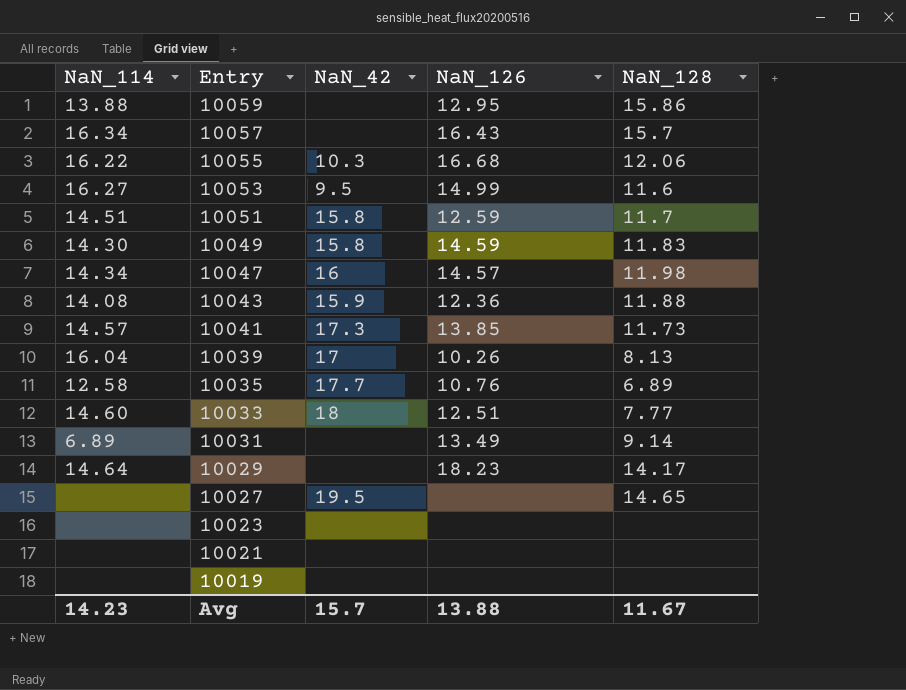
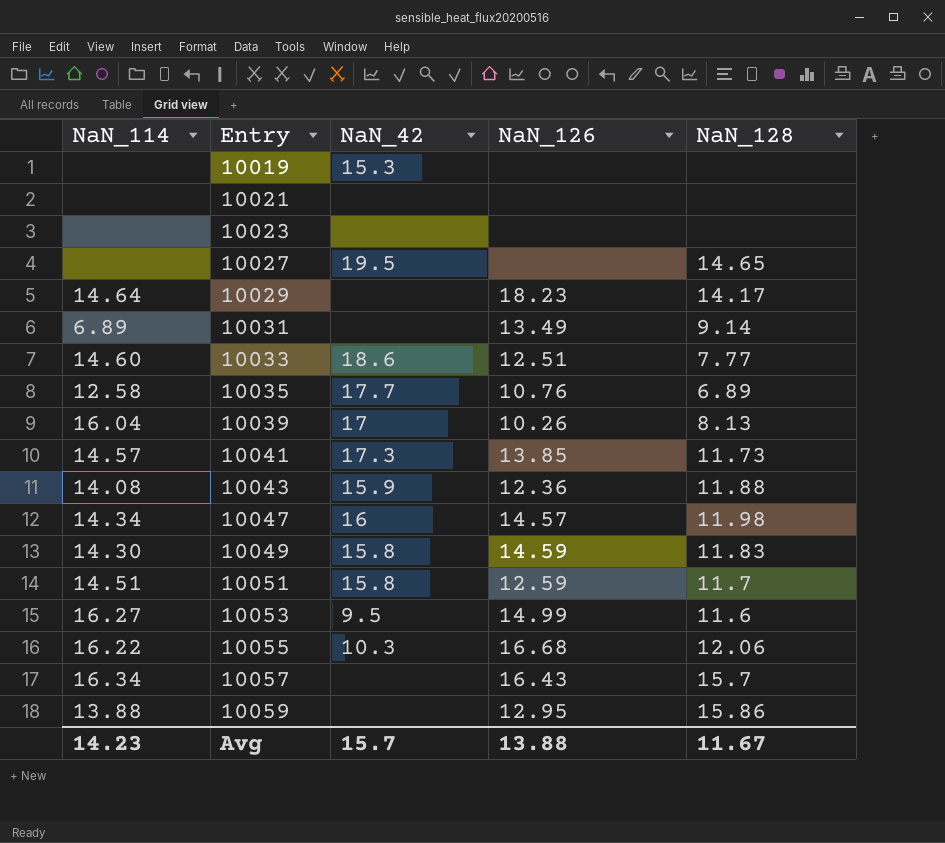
row order: Entry descending -> Entry ascending
10019 | NaN_42: none -> 15.3
10033 | NaN_42: 18 -> 18.6

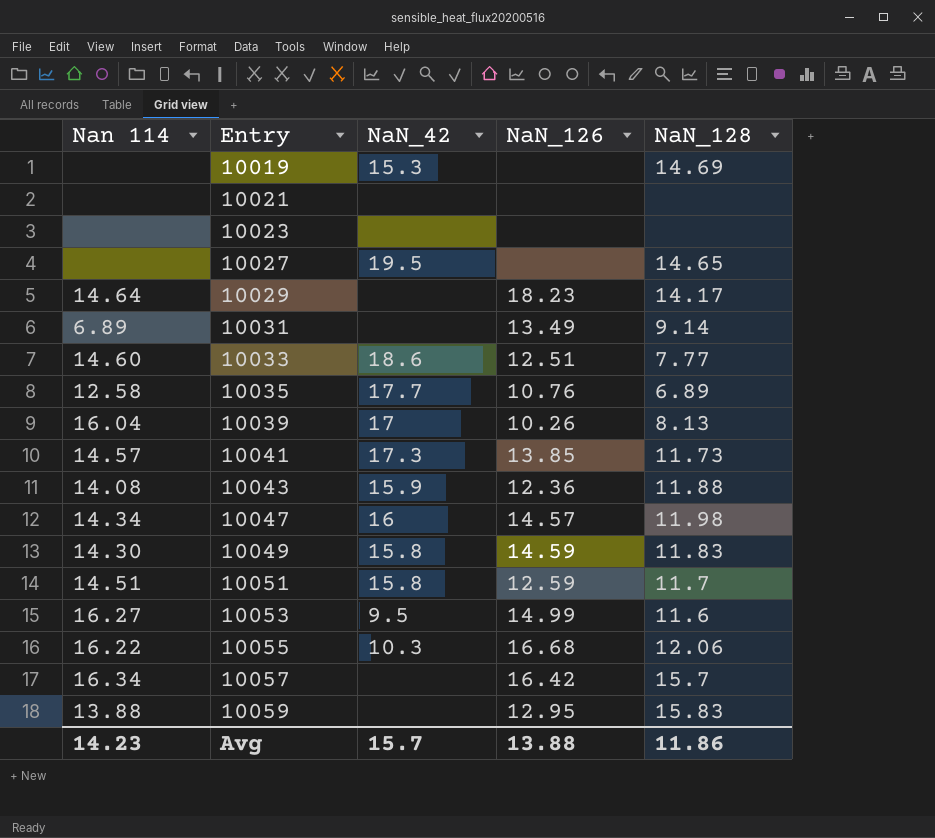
column name: NaN_114 -> Nan 114
10019 | NaN_128: none -> 14.69
10057 | NaN_126: 16.43 -> 16.42
10059 | NaN_128: 15.86 -> 15.83
Avg | NaN_128: 11.67 -> 11.86

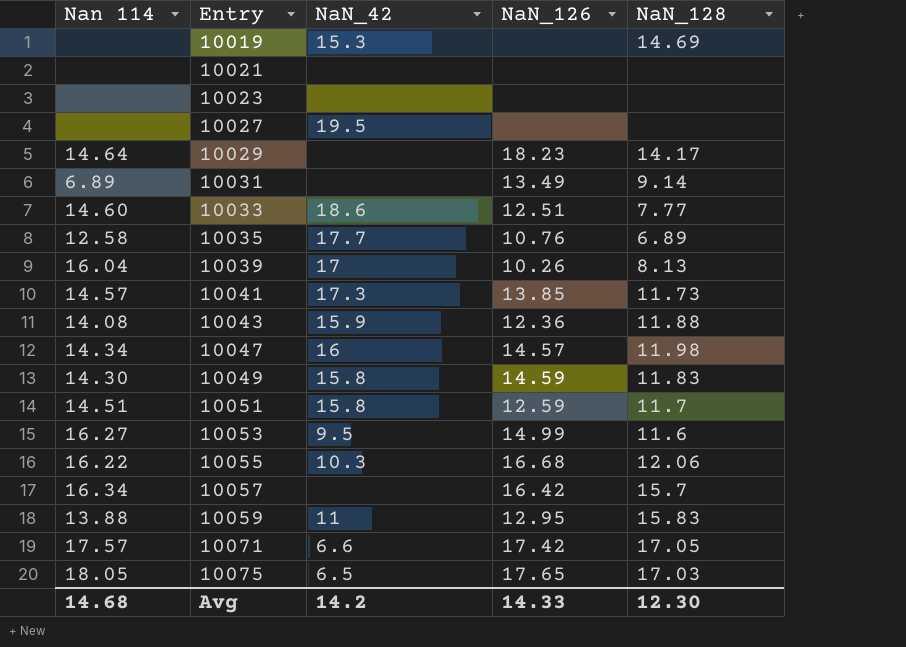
10027 | NaN_128: 14.65 -> none
10059 | NaN_42: none -> 11
row 10071: none -> 17.57 | 6.6 | 17.42 | 17.05
row 10075: none -> 18.05 | 6.5 | 17.65 | 17.03
Avg | Nan 114: 14.23 -> 14.68
Avg | NaN_42: 15.7 -> 14.2
Avg | NaN_126: 13.88 -> 14.33
Avg | NaN_128: 11.86 -> 12.30

